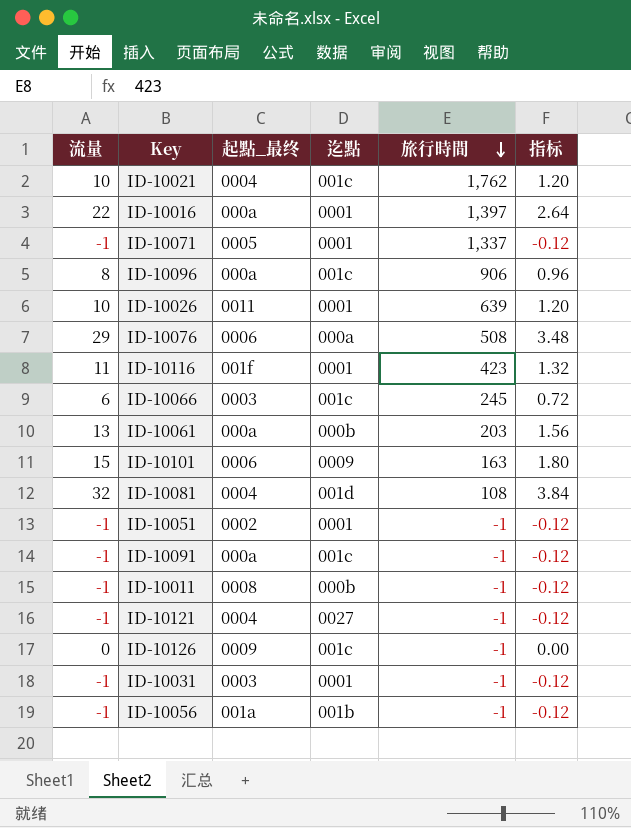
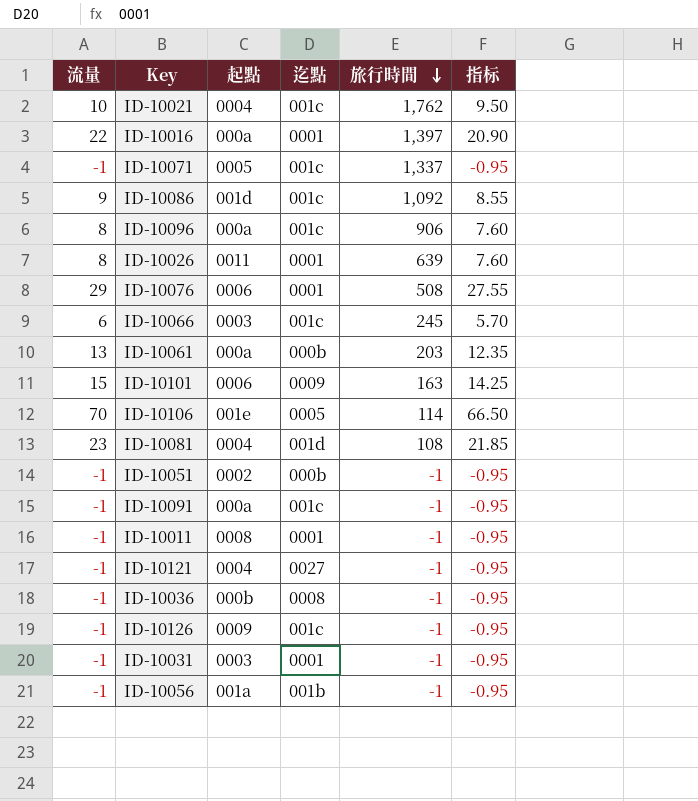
column name: 起點_最终 -> 起點
column 指标 | formula: [流量] * 0.12 -> [流量] * 0.95
row ID-10116: 11 | 001f | 0001 | 423 | 1.32 -> none
ID-10071 | 迄點: 0001 -> 001c
row ID-10086: none -> 9 | 001d | 001c | 1,092 | 8.55
ID-10026 | 流量: 10 -> 8
ID-10076 | 迄點: 000a -> 0001
row ID-10106: none -> 70 | 001e | 0005 | 114 | 66.50
ID-10081 | 流量: 32 -> 23
ID-10051 | 迄點: 0001 -> 000b
ID-10011 | 迄點: 000b -> 0001
row ID-10036: none -> -1 | 000b | 0008 | -1 | -0.95
ID-10126 | 流量: 0 -> -1

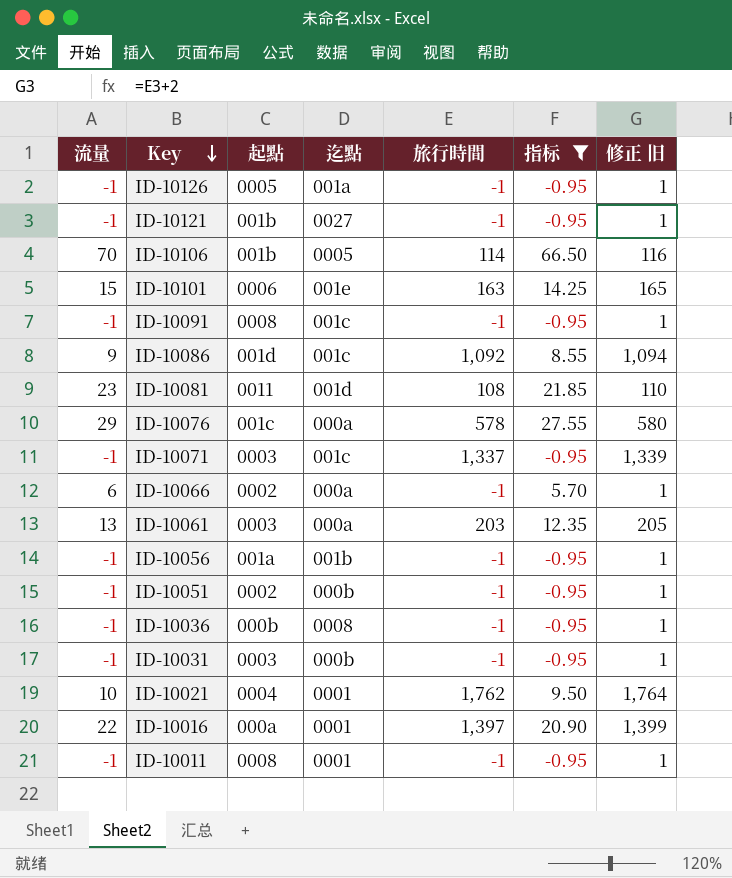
filter: none -> 指标 != 7.60
row order: 旅行時間 descending -> Key descending
column 修正 旧 | formula: none -> [旅行時間] + 2
ID-10126 | 起點: 0009 -> 0005
ID-10126 | 迄點: 001c -> 001a
ID-10121 | 起點: 0004 -> 001b
ID-10106 | 起點: 001e -> 001b
ID-10101 | 迄點: 0009 -> 001e
ID-10091 | 起點: 000a -> 0008
ID-10081 | 起點: 0004 -> 0011
ID-10076 | 起點: 0006 -> 001c
ID-10076 | 迄點: 0001 -> 000a
ID-10076 | 旅行時間: 508 -> 578
ID-10071 | 起點: 0005 -> 0003
ID-10066 | 起點: 0003 -> 0002
ID-10066 | 迄點: 001c -> 000a
ID-10066 | 旅行時間: 245 -> -1
ID-10061 | 起點: 000a -> 0003
ID-10061 | 迄點: 000b -> 000a
ID-10031 | 迄點: 0001 -> 000b
ID-10021 | 迄點: 001c -> 0001

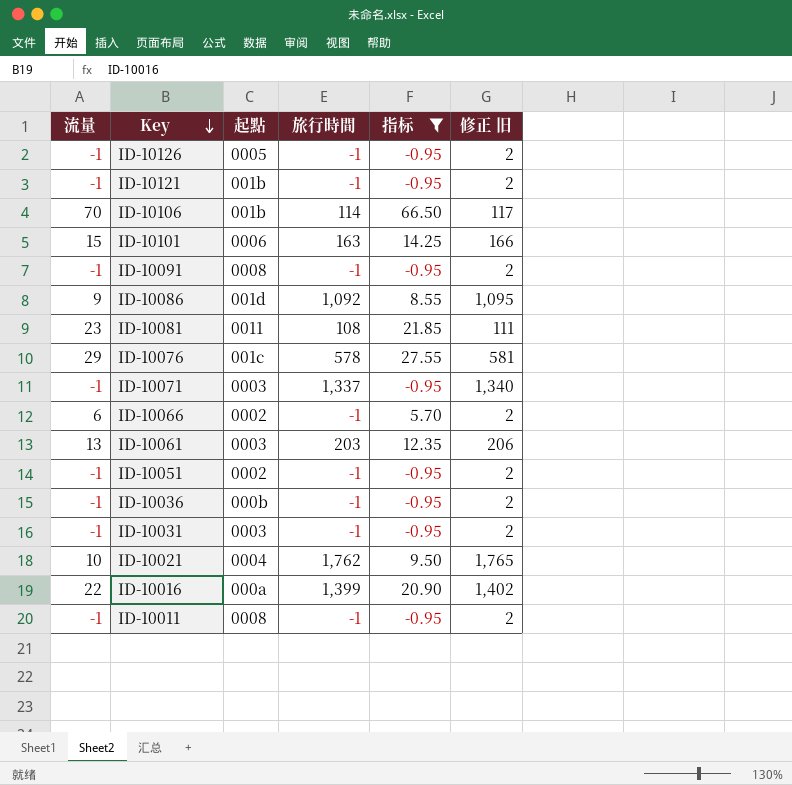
column 迄點 | position: 4 -> none
column 修正 旧 | formula: [旅行時間] + 2 -> [旅行時間] + 3
row ID-10056: -1 | 001a | 001b | -1 | -0.95 | 1 -> none
ID-10016 | 旅行時間: 1,397 -> 1,399

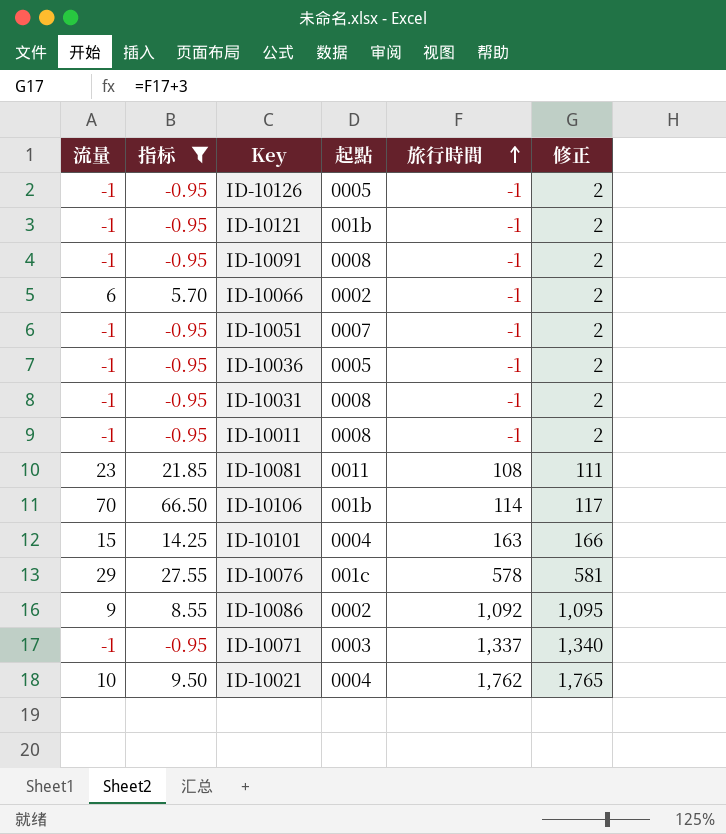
row order: Key descending -> 旅行時間 ascending
column 指标 | position: 5 -> 2
column name: 修正 旧 -> 修正
row ID-10061: 13 | 0003 | 203 | 12.35 | 206 -> none
row ID-10016: 22 | 000a | 1,399 | 20.90 | 1,402 -> none
ID-10051 | 起點: 0002 -> 0007
ID-10036 | 起點: 000b -> 0005
ID-10031 | 起點: 0003 -> 0008
ID-10101 | 起點: 0006 -> 0004
ID-10086 | 起點: 001d -> 0002

